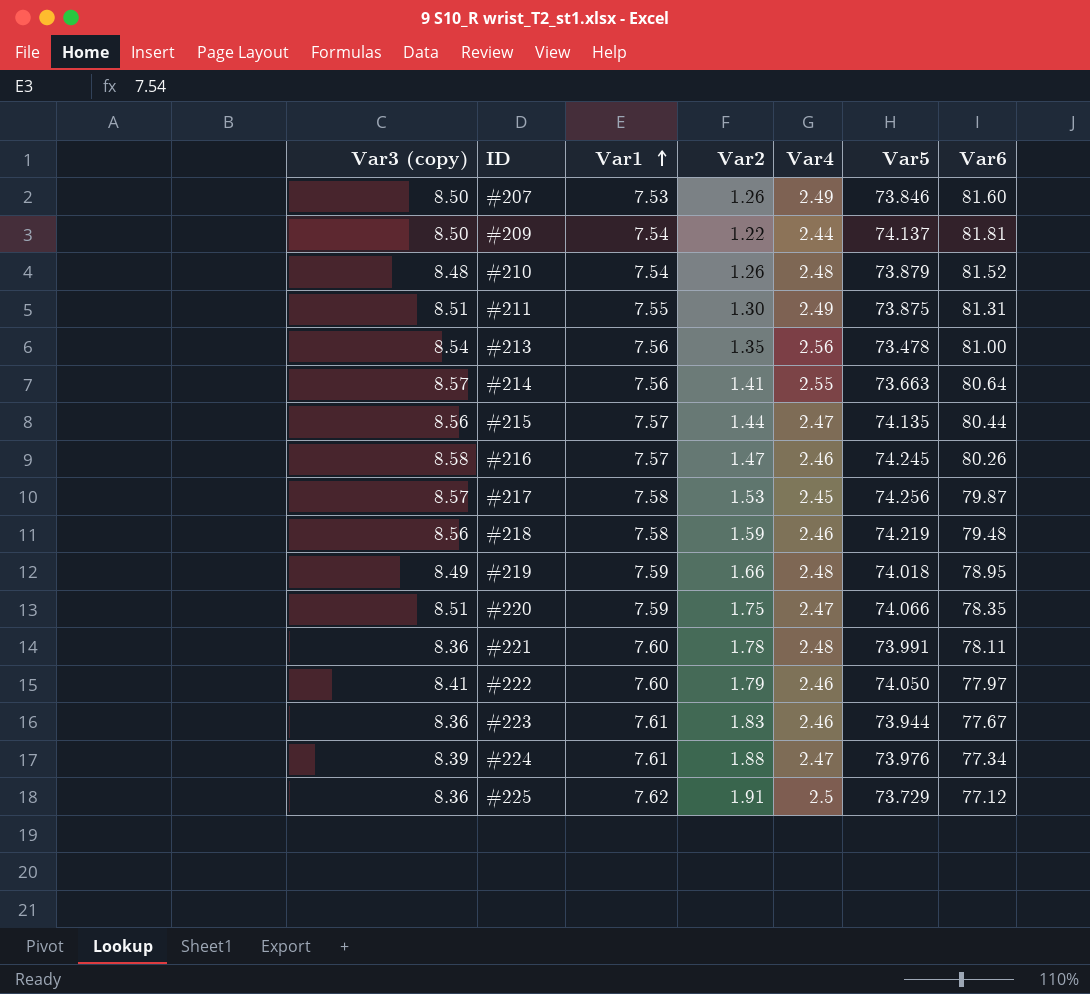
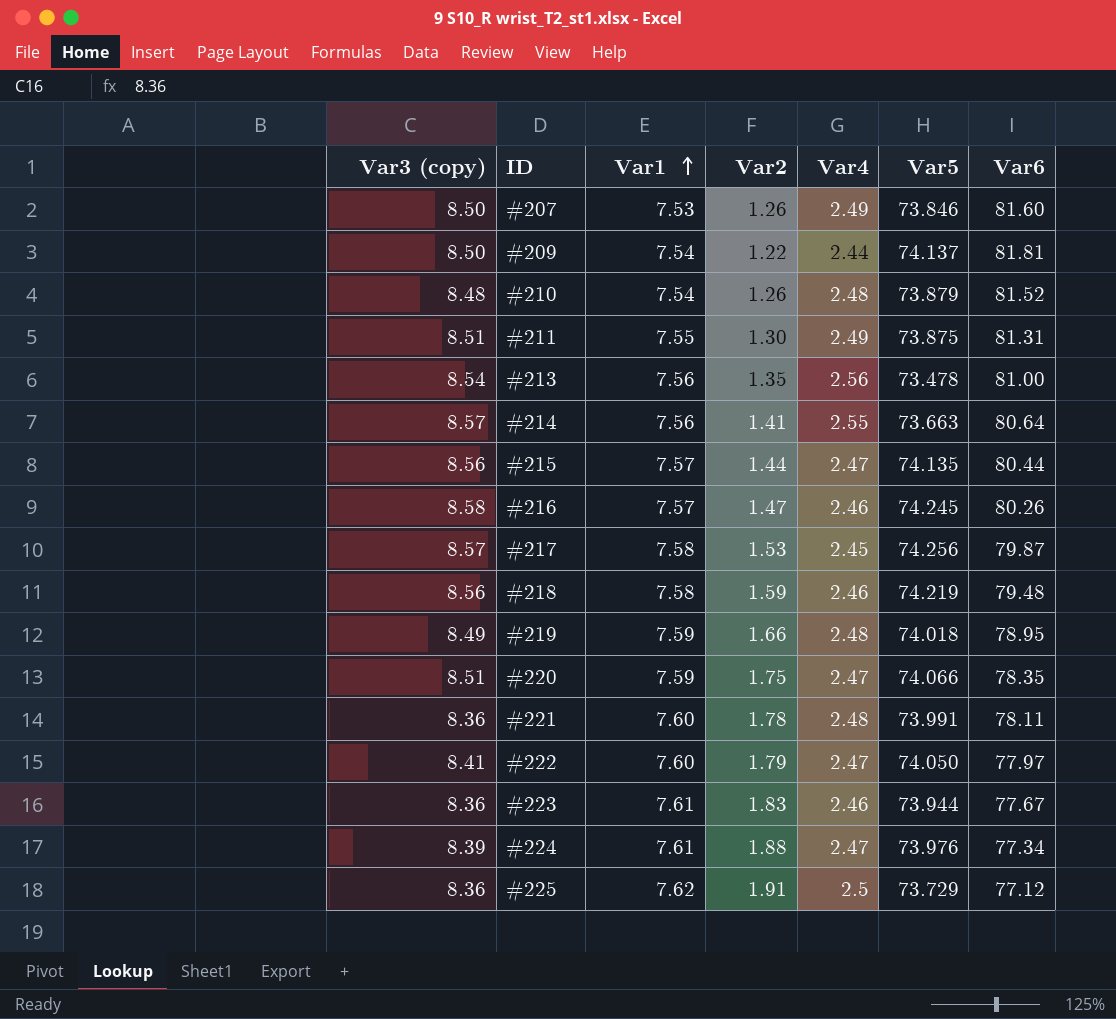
#222 | Var4: 2.46 -> 2.47

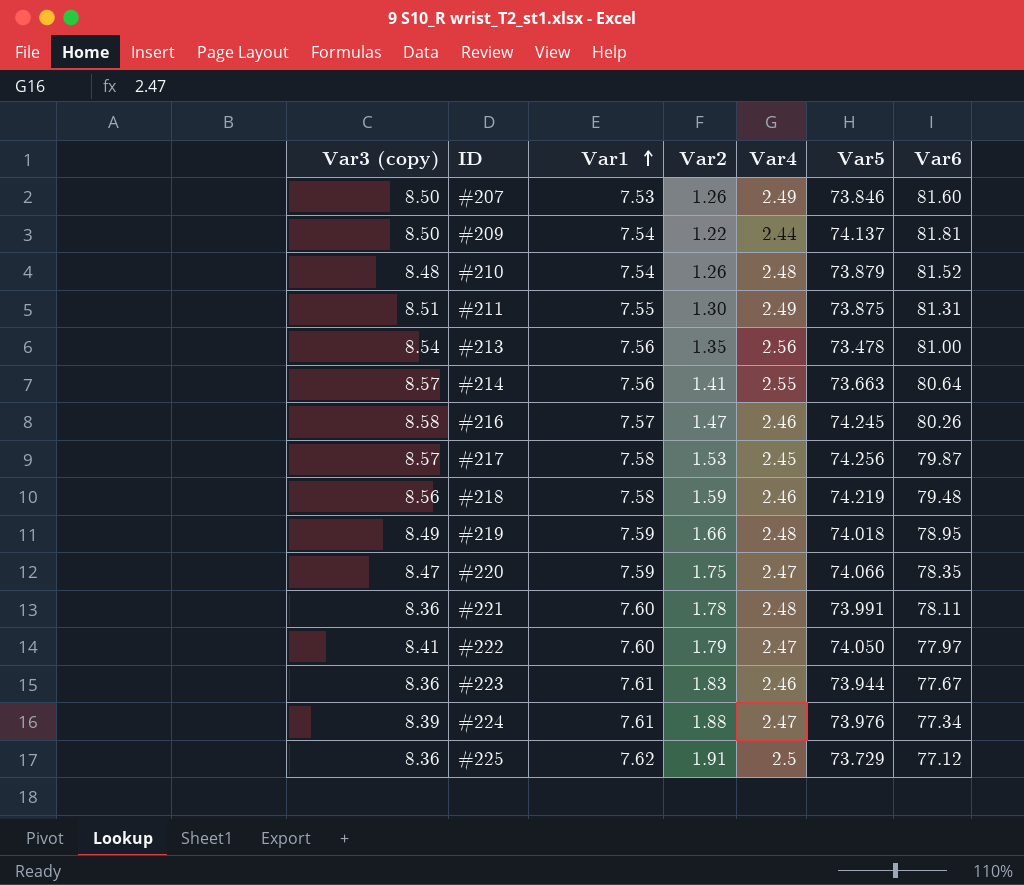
row #215: 8.56 | 7.57 | 1.44 | 2.47 | 74.135 | 80.44 -> none
#220 | Var3 (copy): 8.51 -> 8.47

